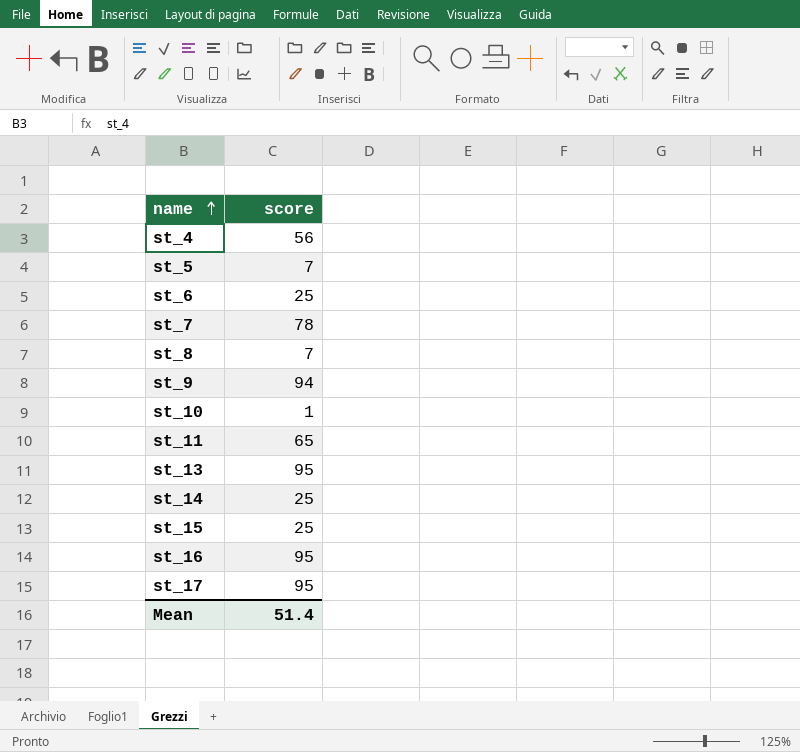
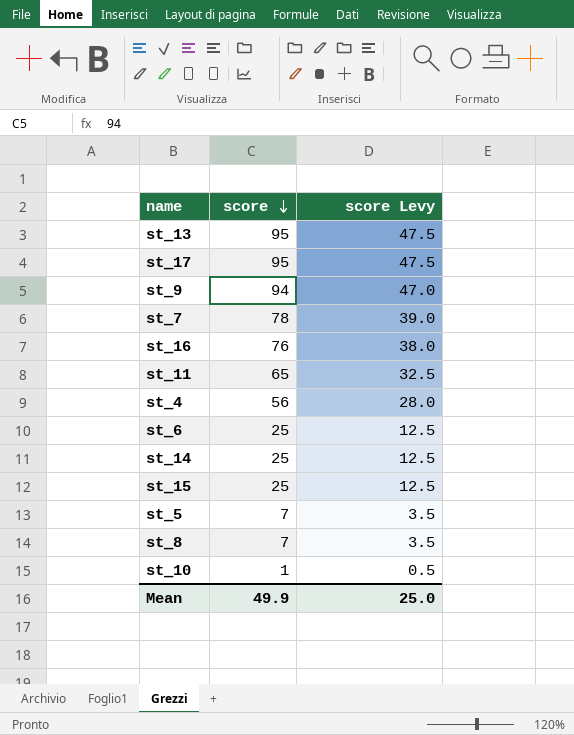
row order: name ascending -> score descending
column score Levy | formula: none -> [score] * 0.5
st_16 | score: 95 -> 76
Mean | score: 51.4 -> 49.9

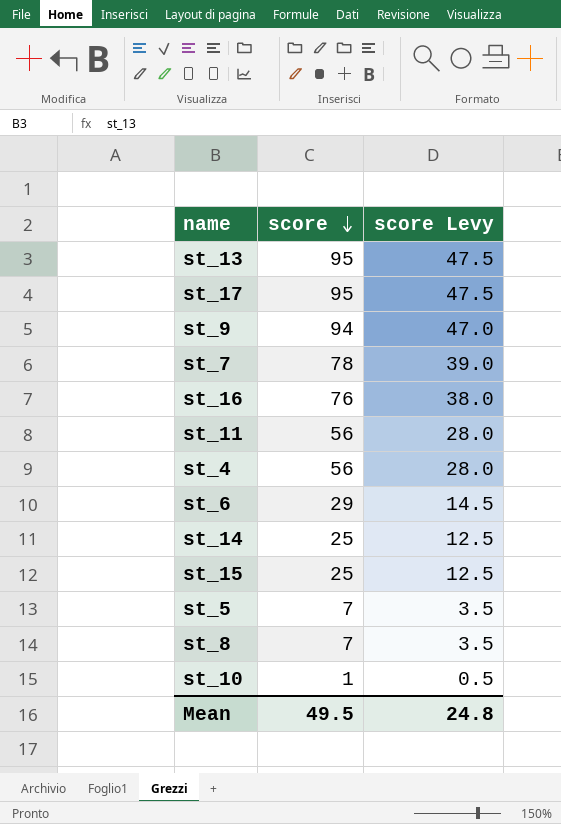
st_11 | score: 65 -> 56
st_11 | score Levy: 32.5 -> 28.0
st_6 | score: 25 -> 29
st_6 | score Levy: 12.5 -> 14.5
Mean | score: 49.9 -> 49.5
Mean | score Levy: 25.0 -> 24.8

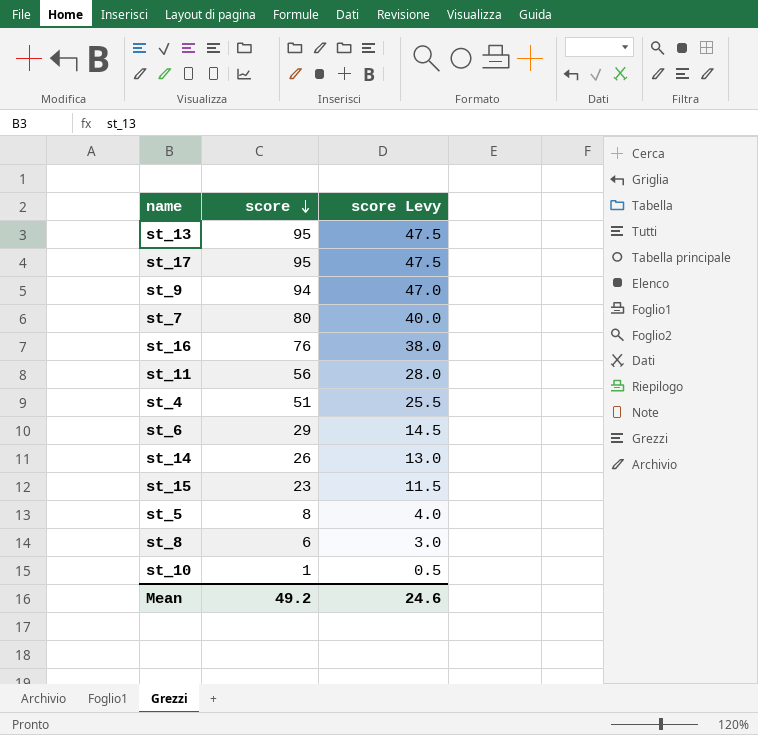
st_7 | score: 78 -> 80
st_7 | score Levy: 39.0 -> 40.0
st_4 | score: 56 -> 51
st_4 | score Levy: 28.0 -> 25.5
st_14 | score: 25 -> 26
st_14 | score Levy: 12.5 -> 13.0
st_15 | score: 25 -> 23
st_15 | score Levy: 12.5 -> 11.5
st_5 | score: 7 -> 8
st_5 | score Levy: 3.5 -> 4.0
st_8 | score: 7 -> 6
st_8 | score Levy: 3.5 -> 3.0
Mean | score: 49.5 -> 49.2
Mean | score Levy: 24.8 -> 24.6

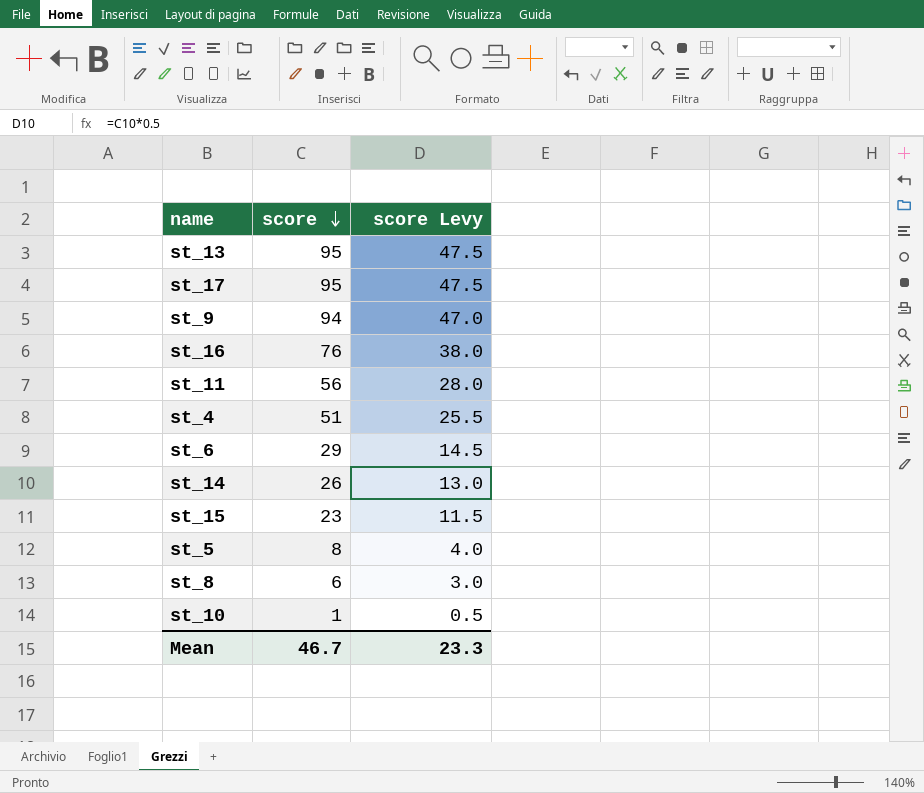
row st_7: 80 | 40.0 -> none
Mean | score: 49.2 -> 46.7
Mean | score Levy: 24.6 -> 23.3

